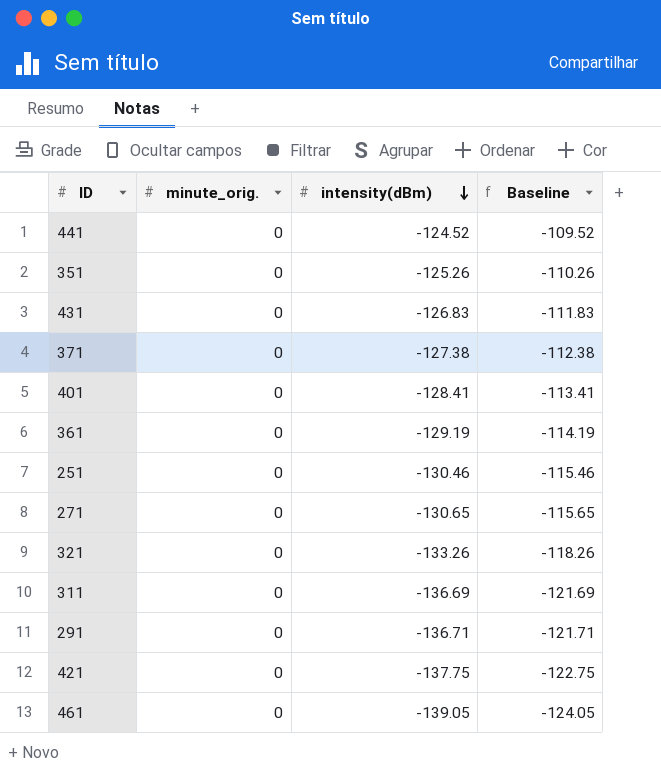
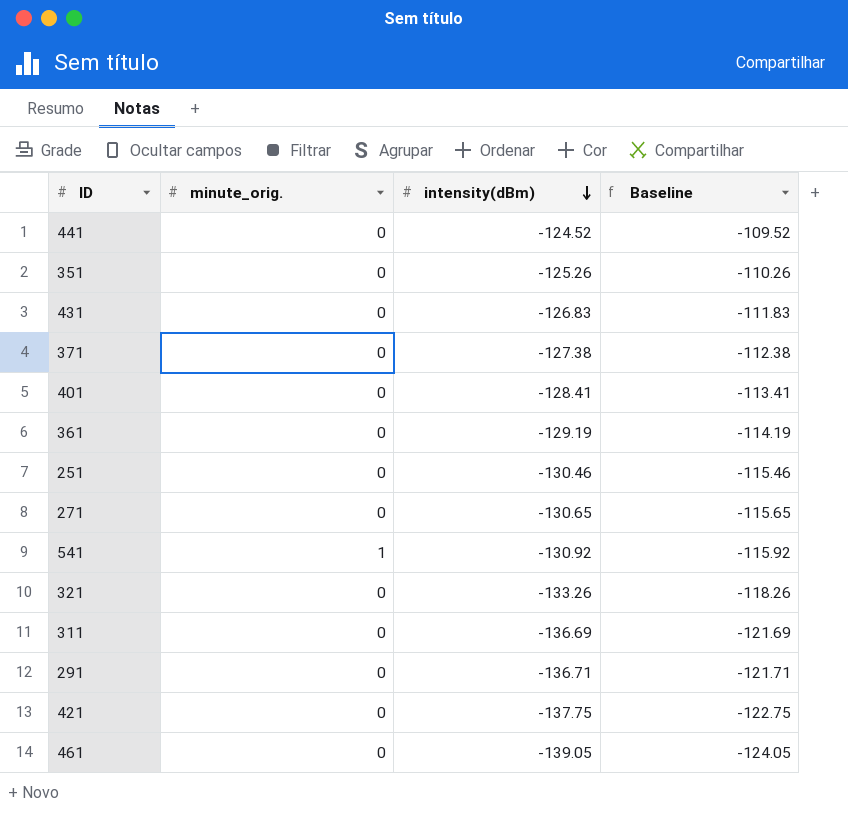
row 541: none -> 1 | -130.92 | -115.92

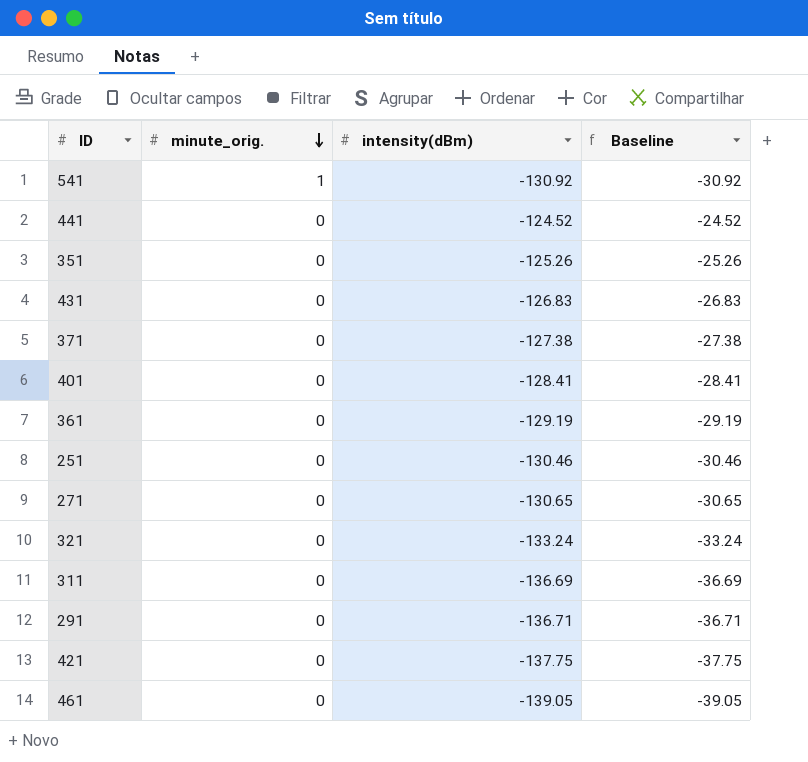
row order: intensity(dBm) descending -> minute_orig. descending
column Baseline | formula: [intensity(dBm)] + 15 -> [intensity(dBm)] + 100
321 | intensity(dBm): -133.26 -> -133.24

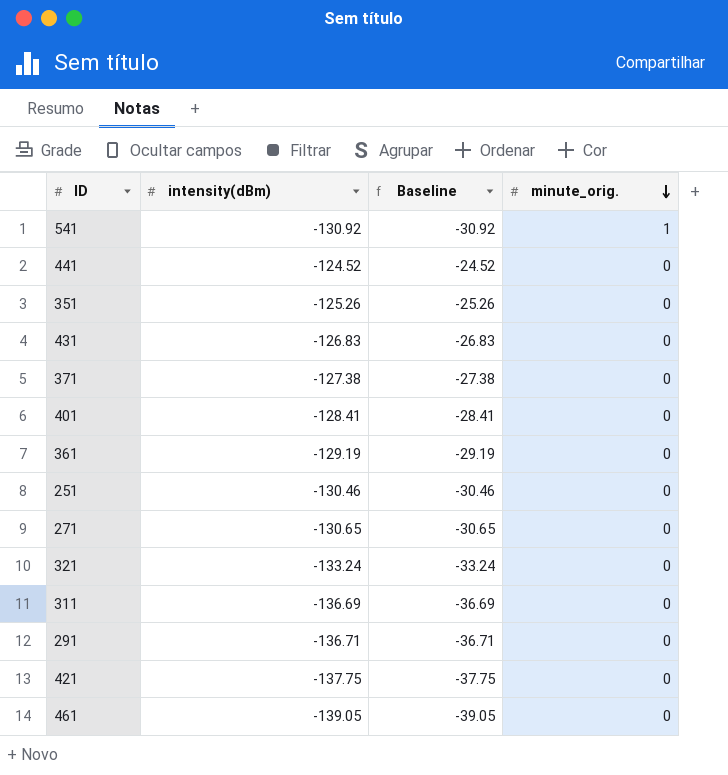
column minute_orig. | position: 2 -> 4

